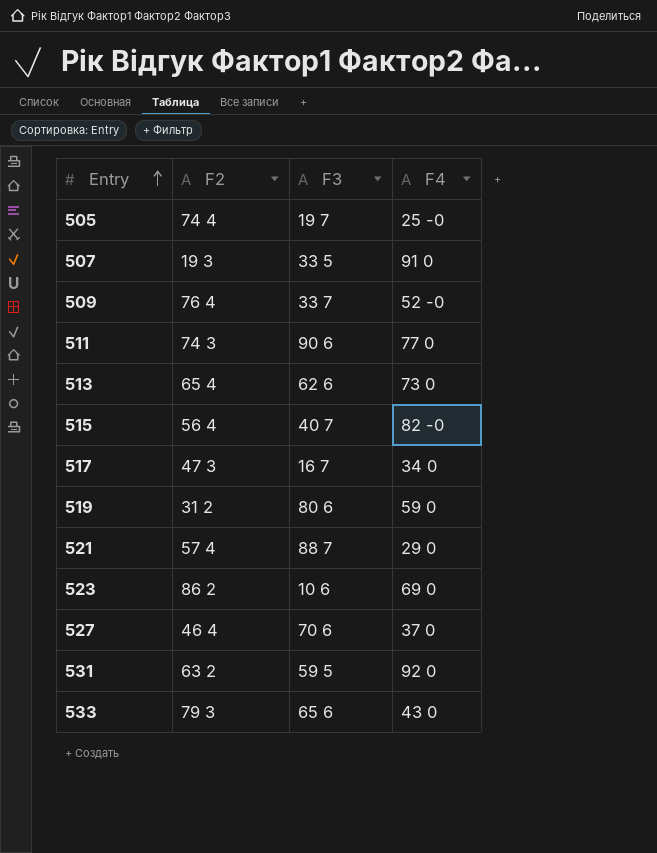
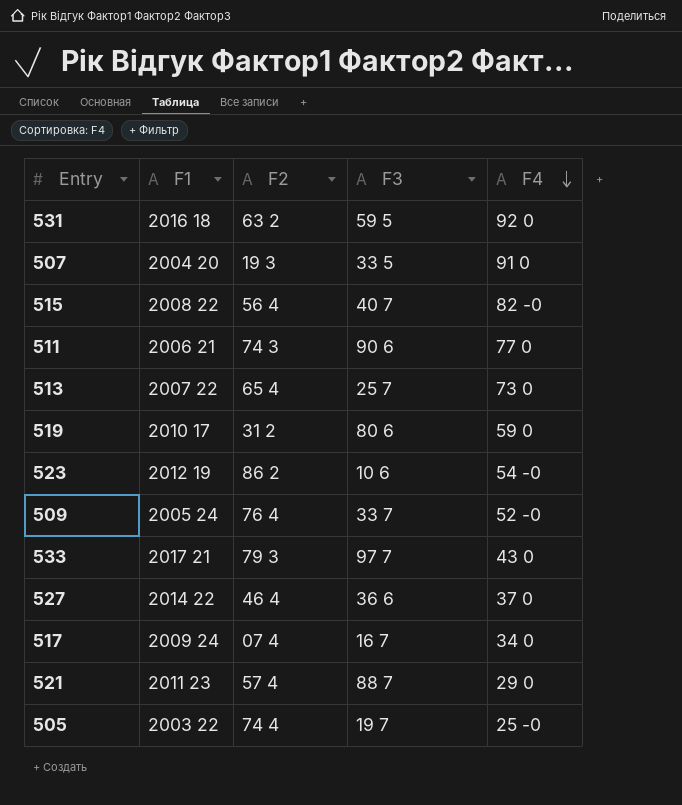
row order: Entry ascending -> F4 descending
column F1 | position: none -> 2
513 | F3: 62 6 -> 25 7
523 | F4: 69 0 -> 54 -0
533 | F3: 65 6 -> 97 7
527 | F3: 70 6 -> 36 6
517 | F2: 47 3 -> 07 4

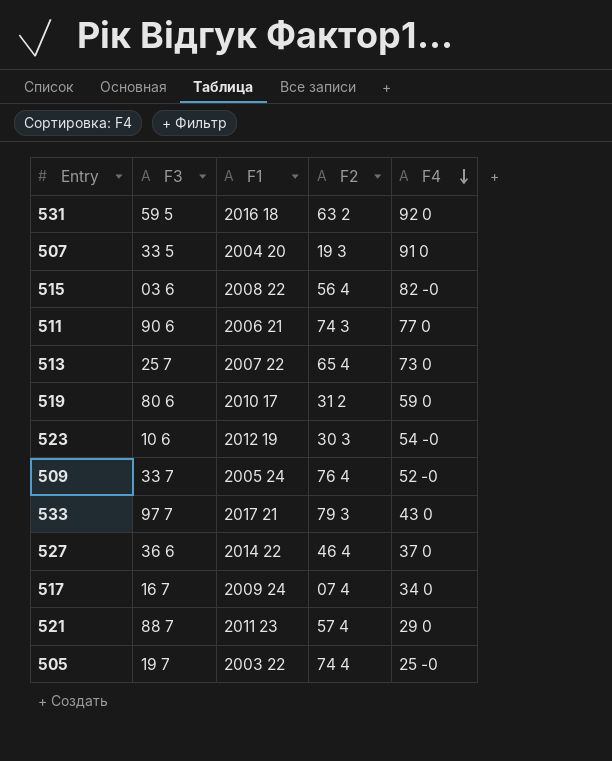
column F3 | position: 4 -> 2
515 | F3: 40 7 -> 03 6
523 | F2: 86 2 -> 30 3

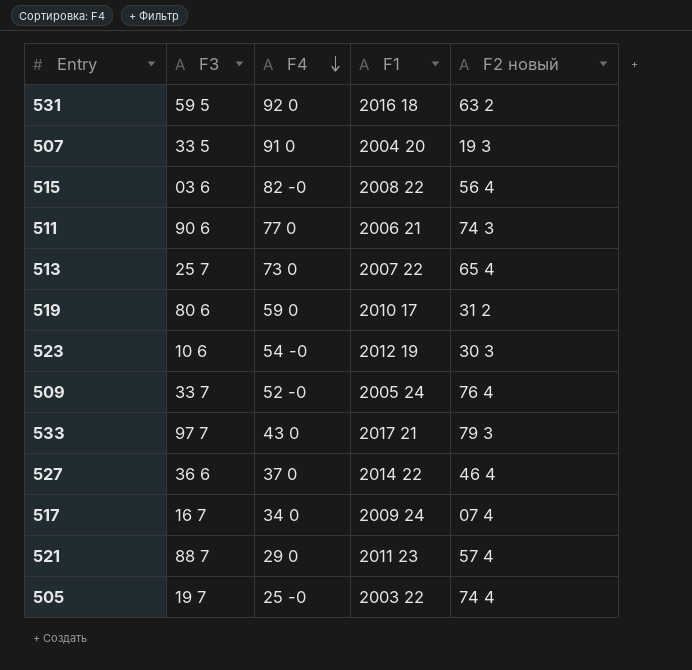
column F4 | position: 5 -> 3
column name: F2 -> F2 новый

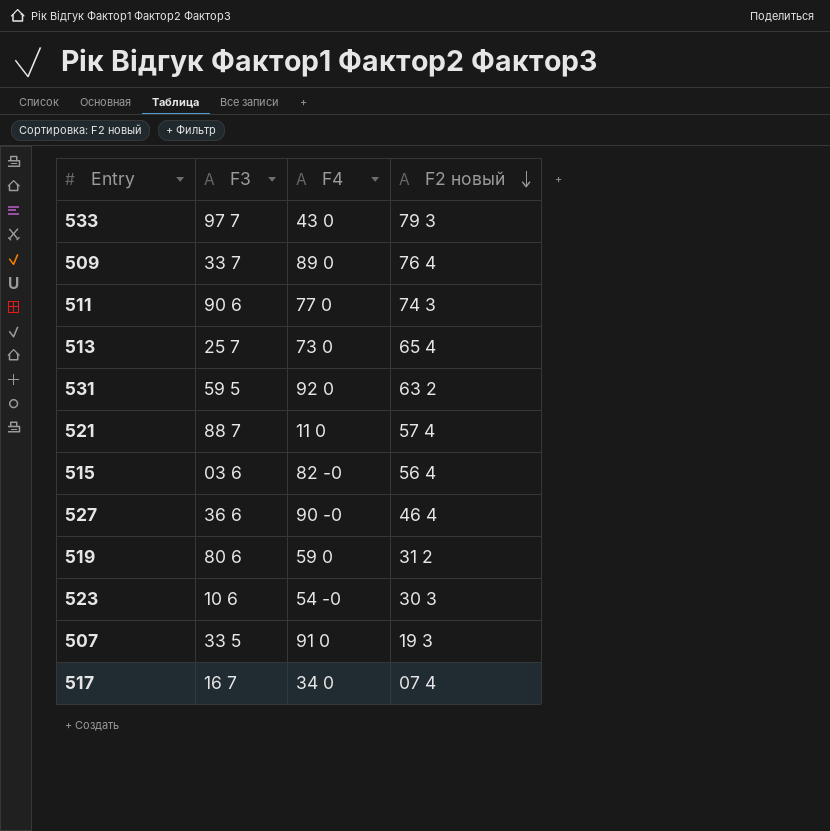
row order: F4 descending -> F2 новый descending
column F1 | position: 4 -> none
row 505: 19 7 | 25 -0 | 2003 22 | 74 4 -> none
509 | F4: 52 -0 -> 89 0
521 | F4: 29 0 -> 11 0
527 | F4: 37 0 -> 90 -0

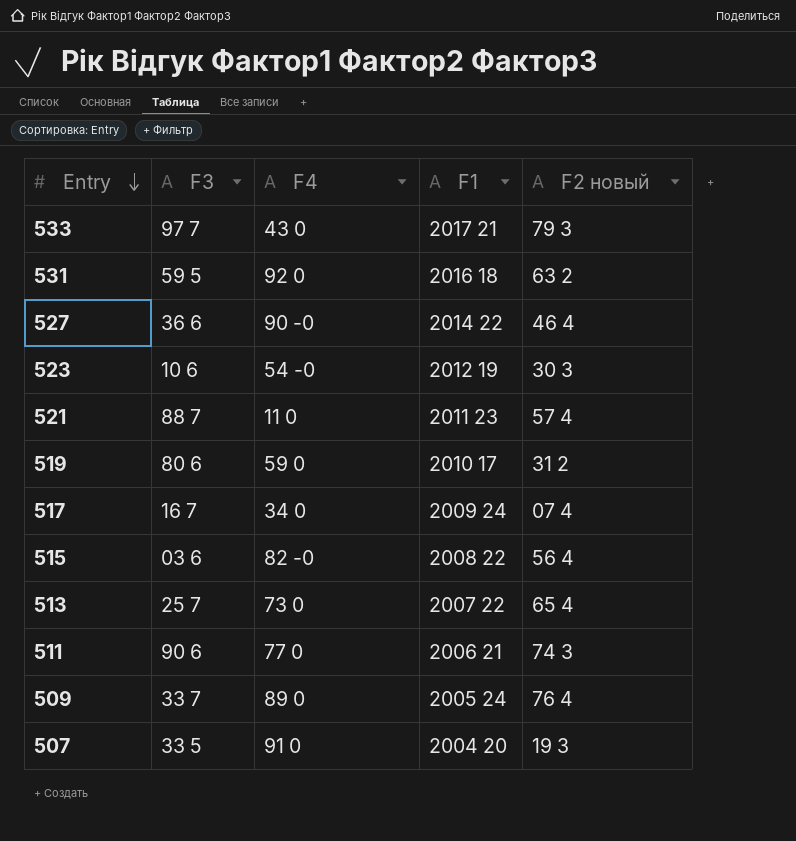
row order: F2 новый descending -> Entry descending
column F1 | position: none -> 4

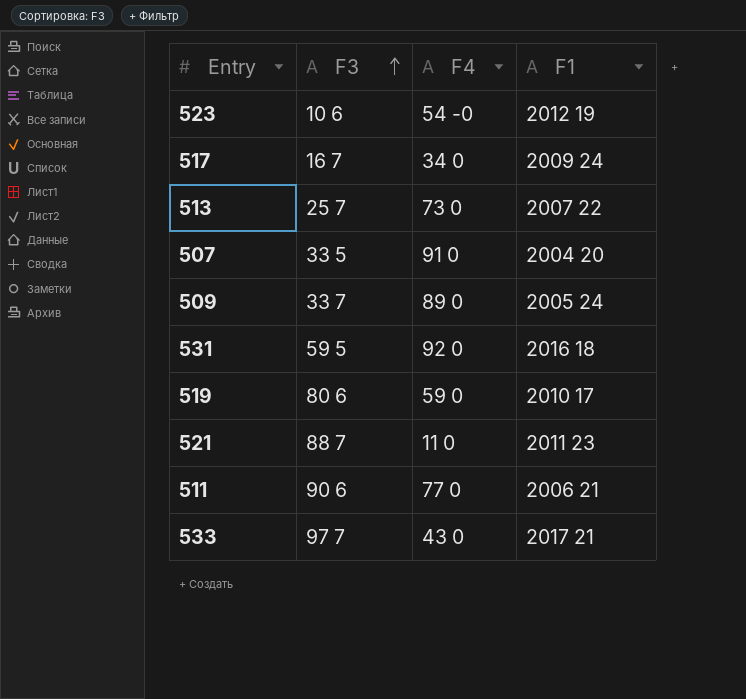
row order: Entry descending -> F3 ascending
column F2 новый | position: 5 -> none
row 527: 36 6 | 90 -0 | 2014 22 | 46 4 -> none
row 515: 03 6 | 82 -0 | 2008 22 | 56 4 -> none

